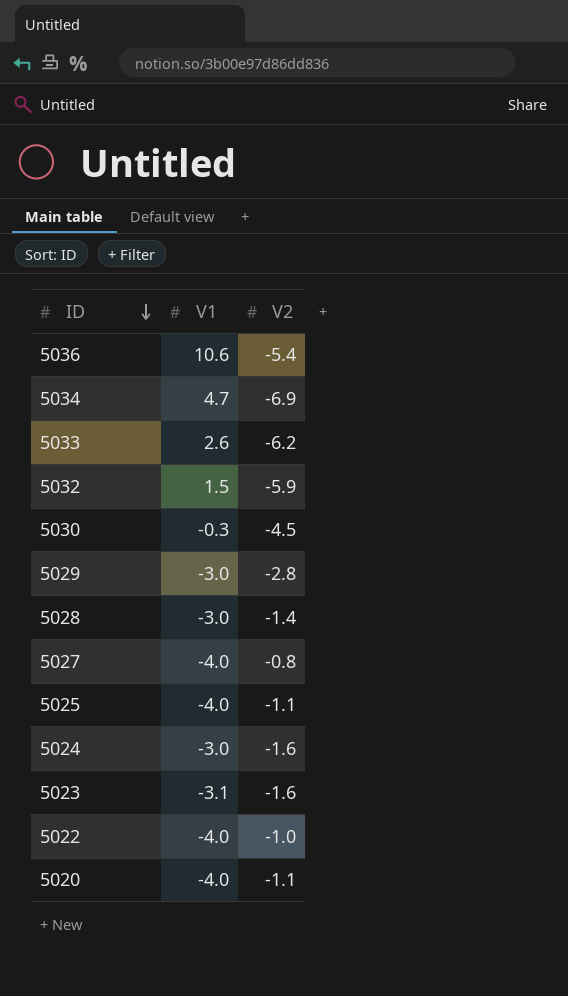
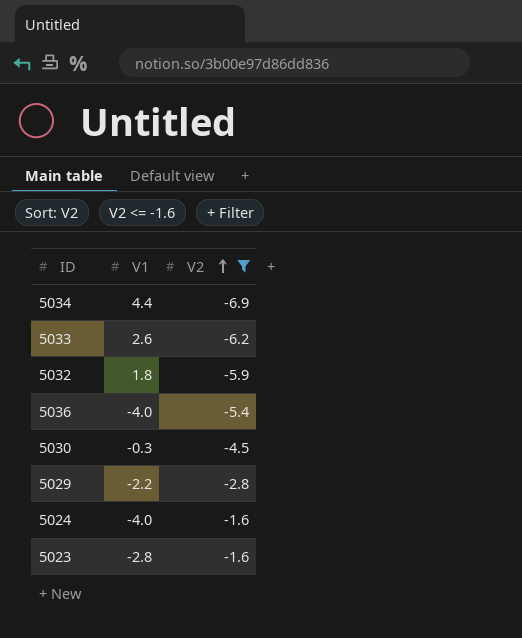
filter: none -> V2 <= -1.6
row order: ID descending -> V2 ascending
5034 | V1: 4.7 -> 4.4
5032 | V1: 1.5 -> 1.8
5036 | V1: 10.6 -> -4.0
5029 | V1: -3.0 -> -2.2
5024 | V1: -3.0 -> -4.0
5023 | V1: -3.1 -> -2.8

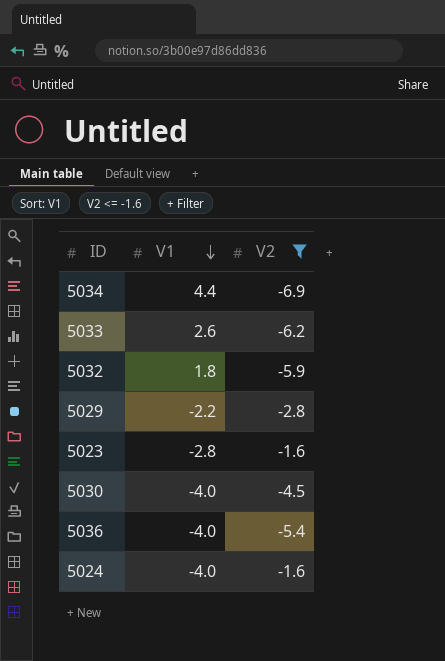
row order: V2 ascending -> V1 descending
5030 | V1: -0.3 -> -4.0

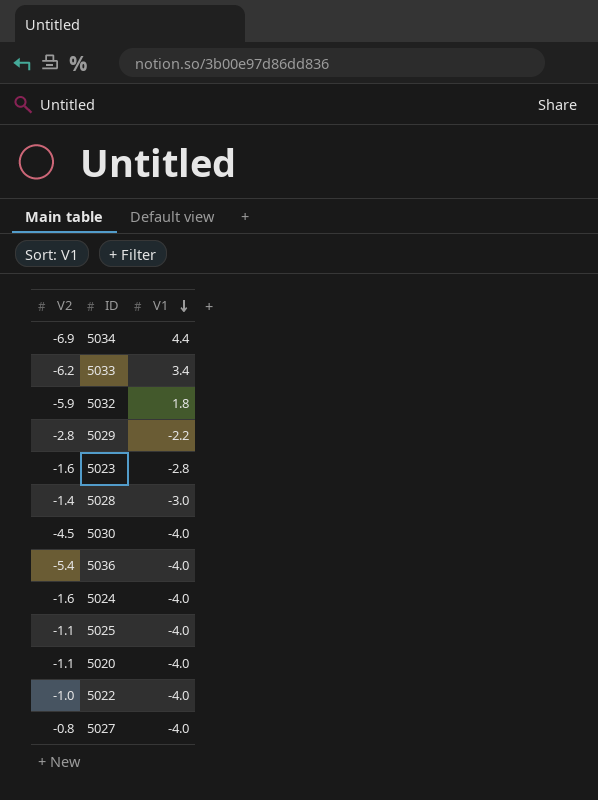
filter: V2 <= -1.6 -> none
column V2 | position: 3 -> 1
5033 | V1: 2.6 -> 3.4

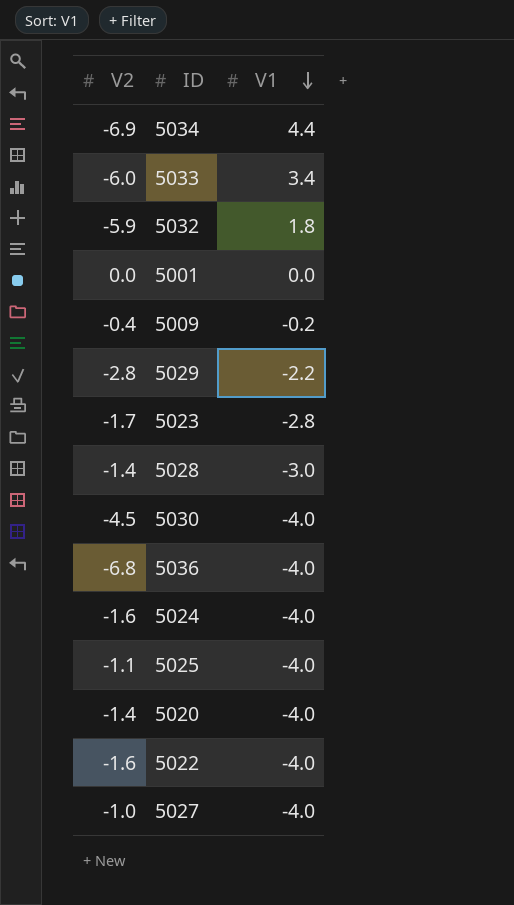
5033 | V2: -6.2 -> -6.0
row 5001: none -> 0.0 | 0.0
row 5009: none -> -0.4 | -0.2
5023 | V2: -1.6 -> -1.7
5036 | V2: -5.4 -> -6.8
5020 | V2: -1.1 -> -1.4
5022 | V2: -1.0 -> -1.6
5027 | V2: -0.8 -> -1.0

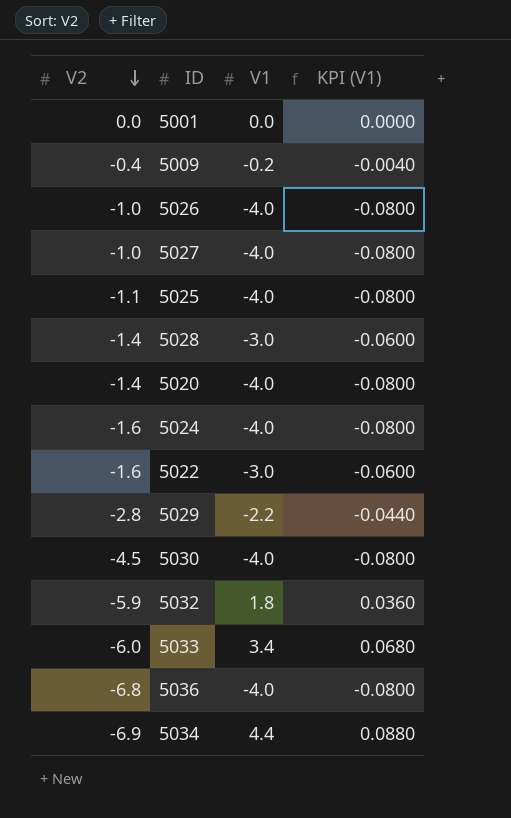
row order: V1 descending -> V2 descending
column KPI (V1) | formula: none -> [V1] * 0.02
row 5023: -1.7 | -2.8 -> none
row 5026: none -> -1.0 | -4.0 | -0.0800
5022 | V1: -4.0 -> -3.0

